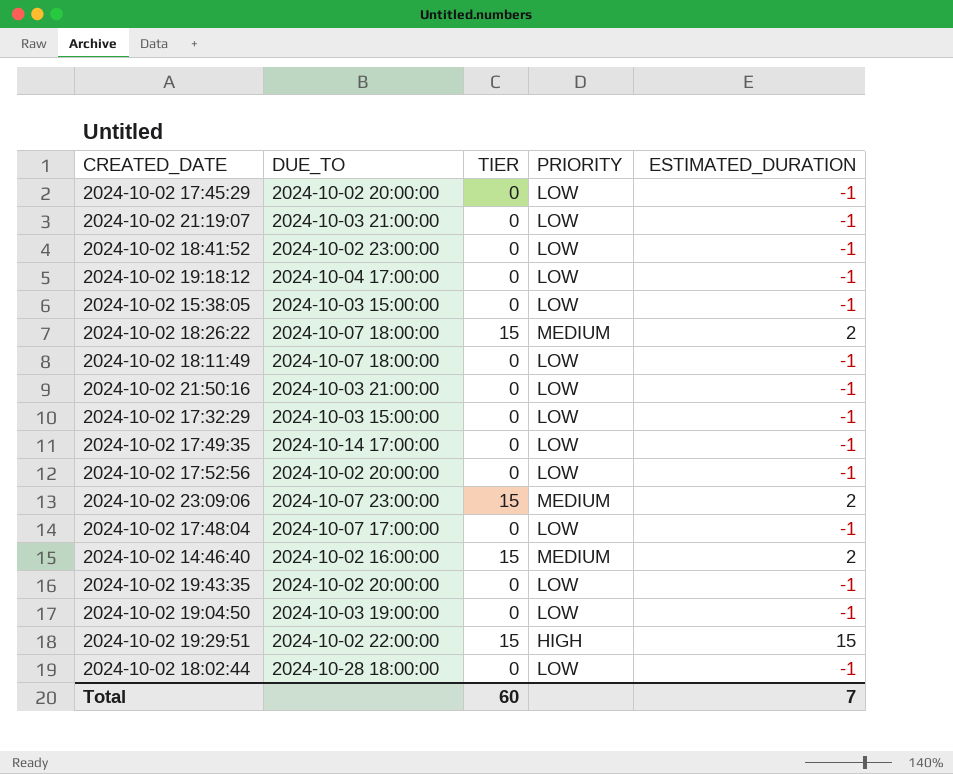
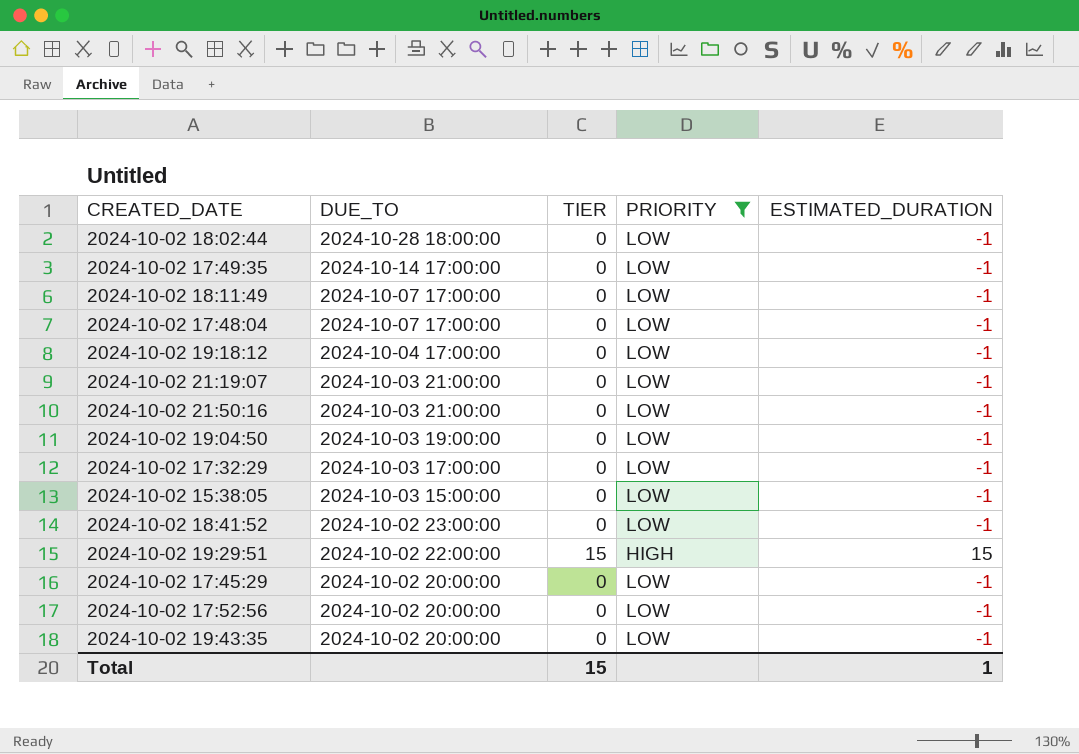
filter: none -> PRIORITY != MEDIUM
row order: none -> DUE_TO descending
2024-10-02 18:11:49 | DUE_TO: 2024-10-07 18:00:00 -> 2024-10-07 17:00:00
2024-10-02 17:32:29 | DUE_TO: 2024-10-03 15:00:00 -> 2024-10-03 17:00:00
Total | TIER: 60 -> 15
Total | ESTIMATED_DURATION: 7 -> 1

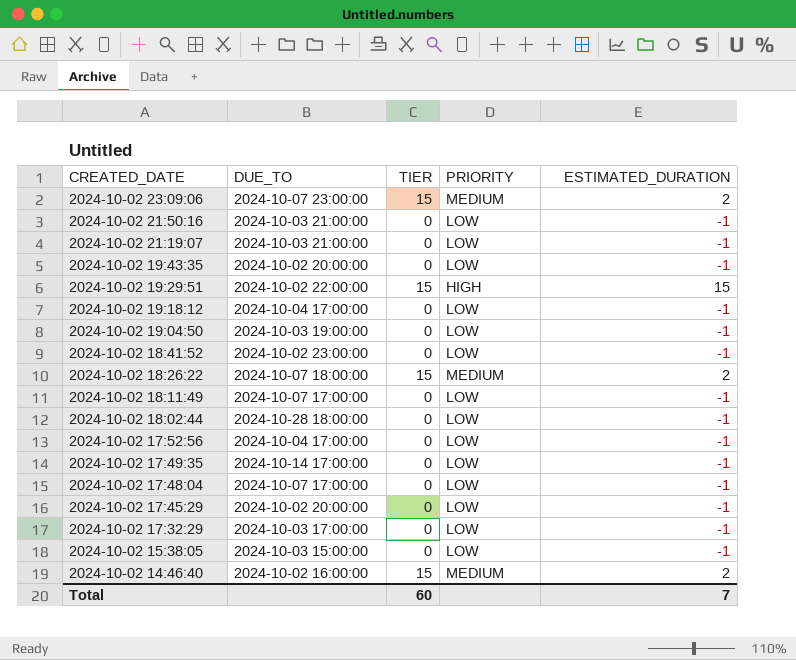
filter: PRIORITY != MEDIUM -> none
row order: DUE_TO descending -> CREATED_DATE descending
2024-10-02 17:52:56 | DUE_TO: 2024-10-02 20:00:00 -> 2024-10-04 17:00:00
Total | TIER: 15 -> 60
Total | ESTIMATED_DURATION: 1 -> 7

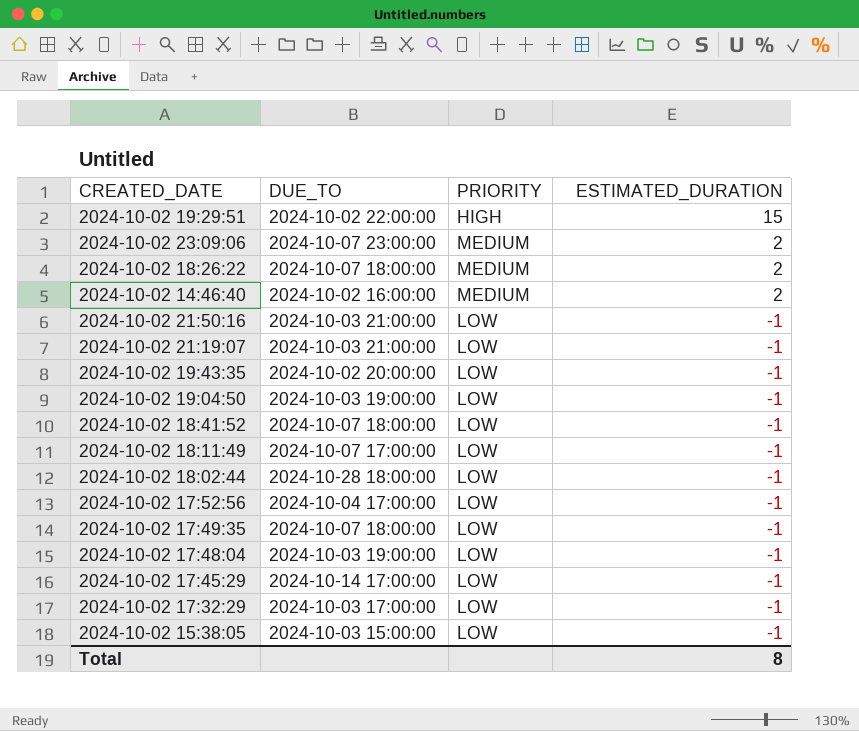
row order: CREATED_DATE descending -> ESTIMATED_DURATION descending
column TIER | position: 3 -> none
row 2024-10-02 19:18:12: 2024-10-04 17:00:00 | 0 | LOW | -1 -> none
2024-10-02 18:41:52 | DUE_TO: 2024-10-02 23:00:00 -> 2024-10-07 18:00:00
2024-10-02 17:49:35 | DUE_TO: 2024-10-14 17:00:00 -> 2024-10-07 18:00:00
2024-10-02 17:48:04 | DUE_TO: 2024-10-07 17:00:00 -> 2024-10-03 19:00:00
2024-10-02 17:45:29 | DUE_TO: 2024-10-02 20:00:00 -> 2024-10-14 17:00:00
Total | ESTIMATED_DURATION: 7 -> 8

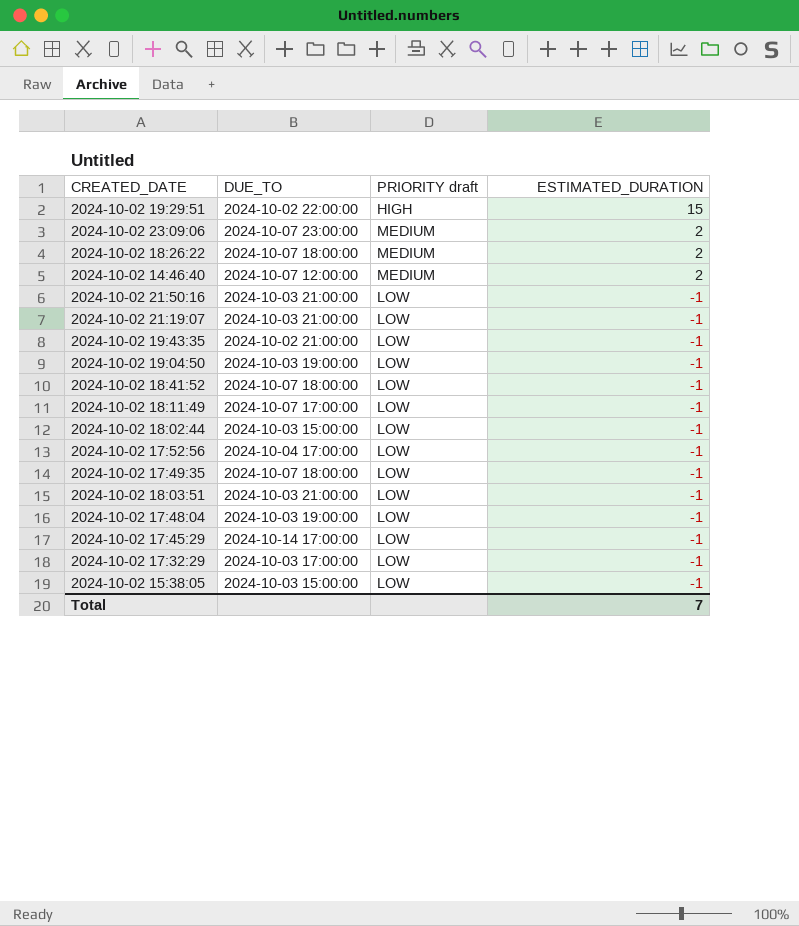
column name: PRIORITY -> PRIORITY draft
2024-10-02 14:46:40 | DUE_TO: 2024-10-02 16:00:00 -> 2024-10-07 12:00:00
2024-10-02 19:43:35 | DUE_TO: 2024-10-02 20:00:00 -> 2024-10-02 21:00:00
2024-10-02 18:02:44 | DUE_TO: 2024-10-28 18:00:00 -> 2024-10-03 15:00:00
row 2024-10-02 18:03:51: none -> 2024-10-03 21:00:00 | LOW | -1
Total | ESTIMATED_DURATION: 8 -> 7

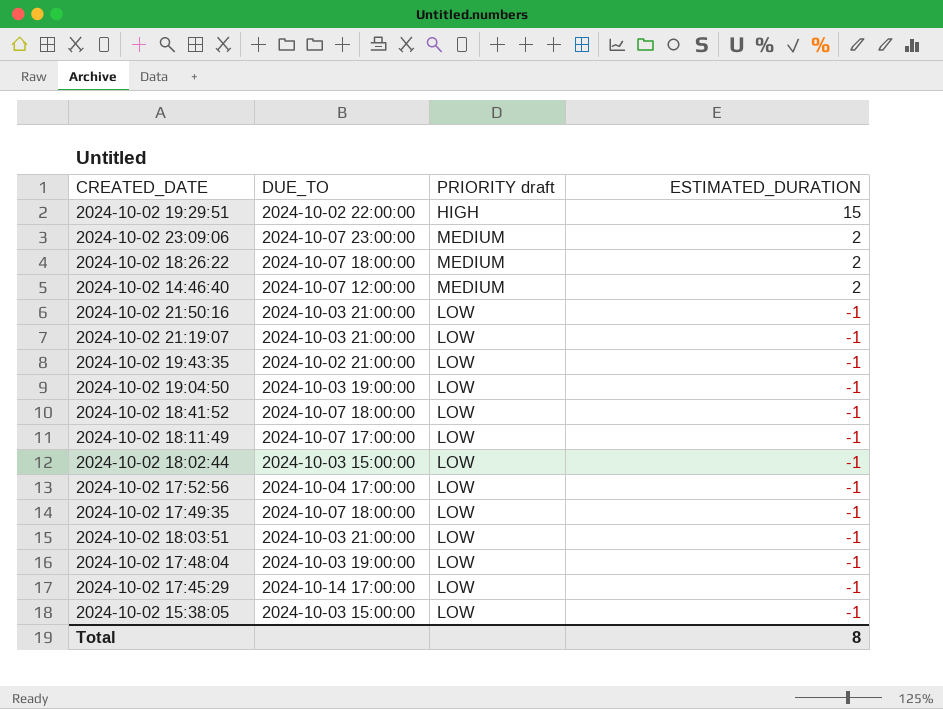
row 2024-10-02 17:32:29: 2024-10-03 17:00:00 | LOW | -1 -> none
Total | ESTIMATED_DURATION: 7 -> 8

